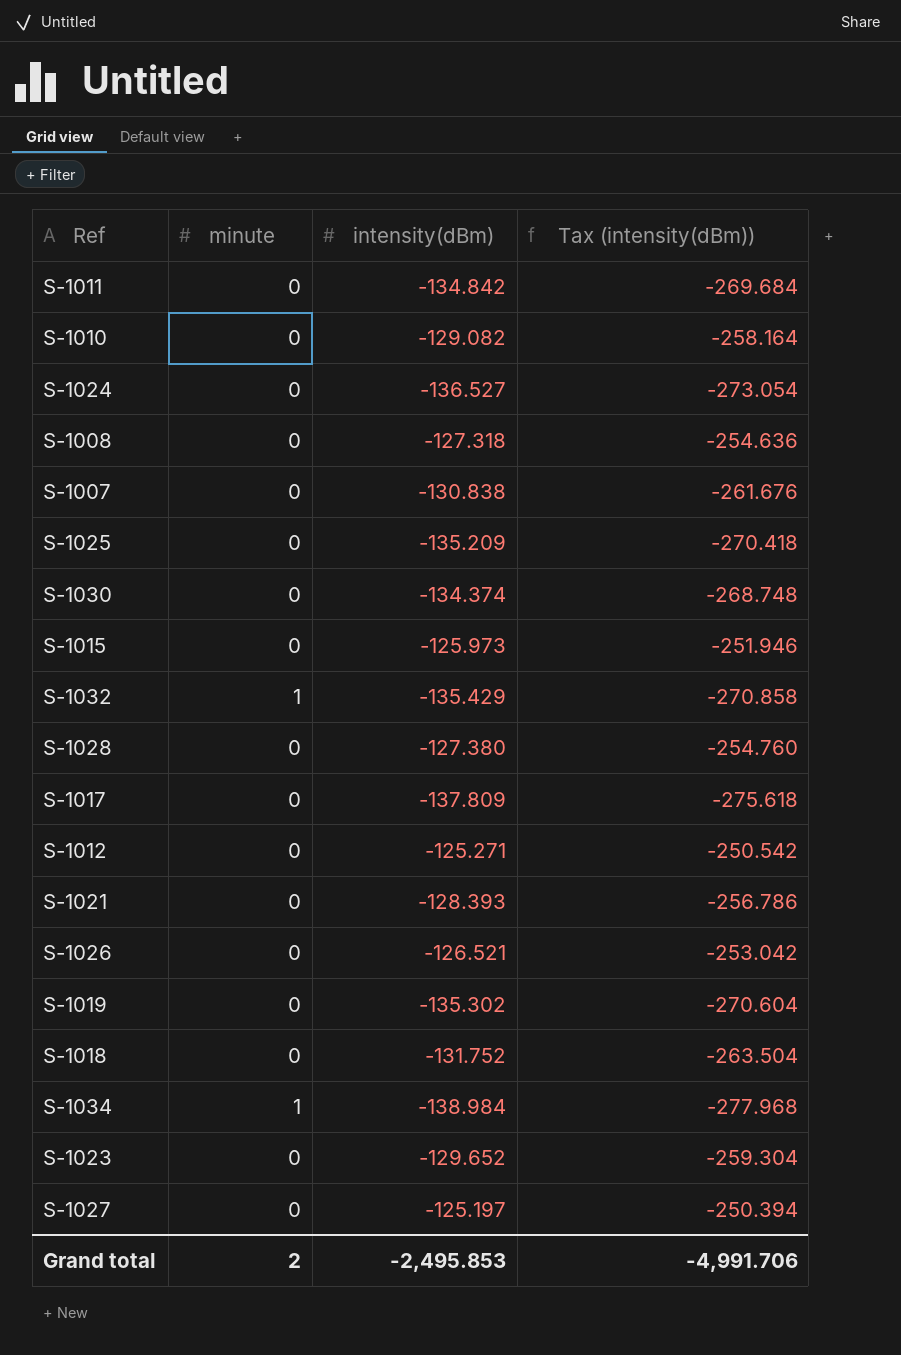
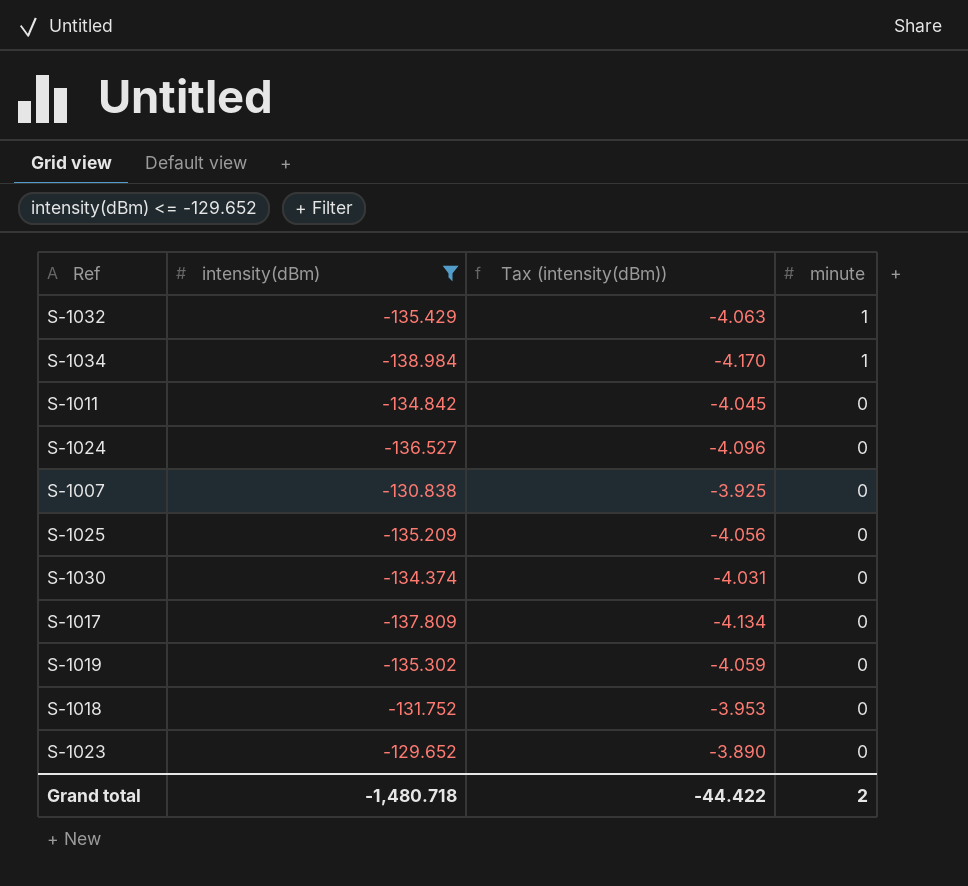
filter: none -> intensity(dBm) <= -129.652
row order: none -> minute descending
column Tax (intensity(dBm)) | formula: [intensity(dBm)] * 2 -> [intensity(dBm)] * 0.03
column minute | position: 2 -> 4
Grand total | intensity(dBm): -2,495.853 -> -1,480.718
Grand total | Tax (intensity(dBm)): -4,991.706 -> -44.422

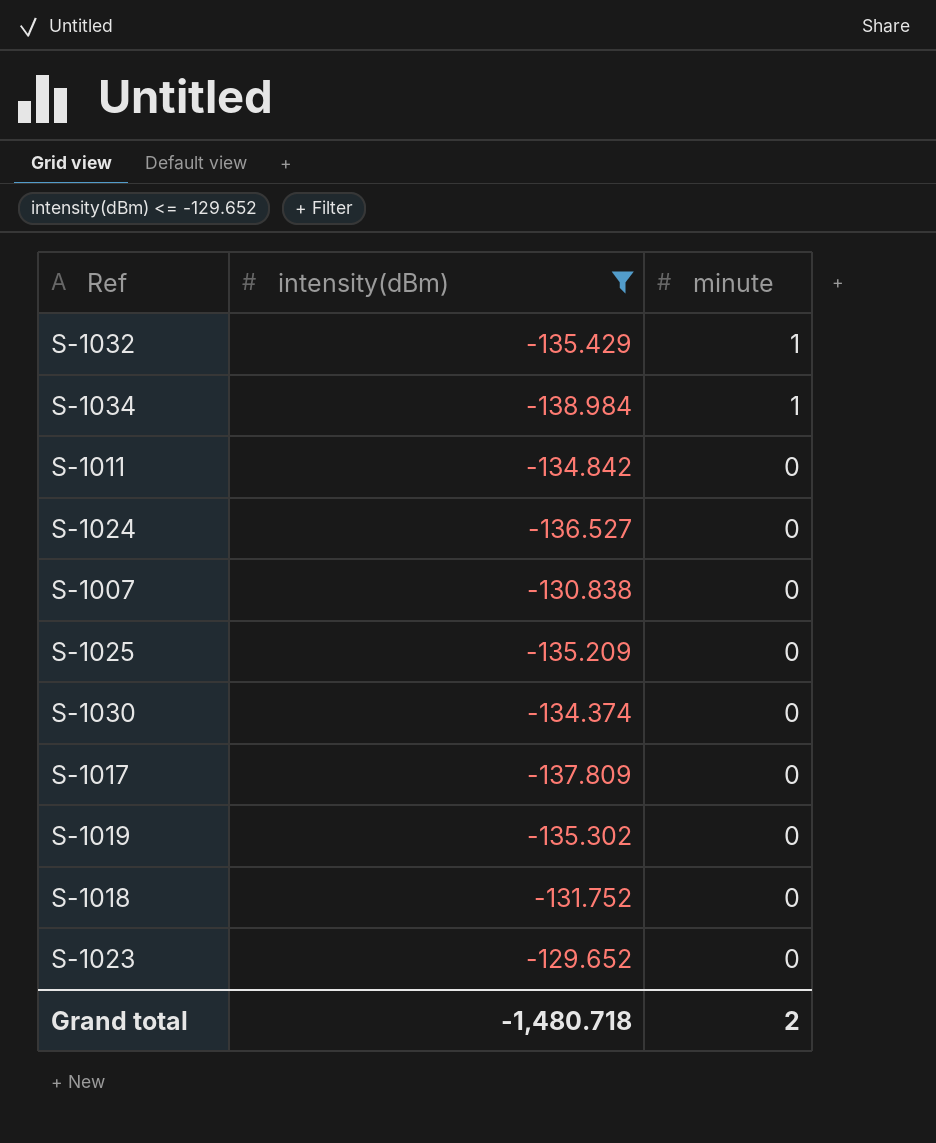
column Tax (intensity(dBm)) | formula: [intensity(dBm)] * 0.03 -> none

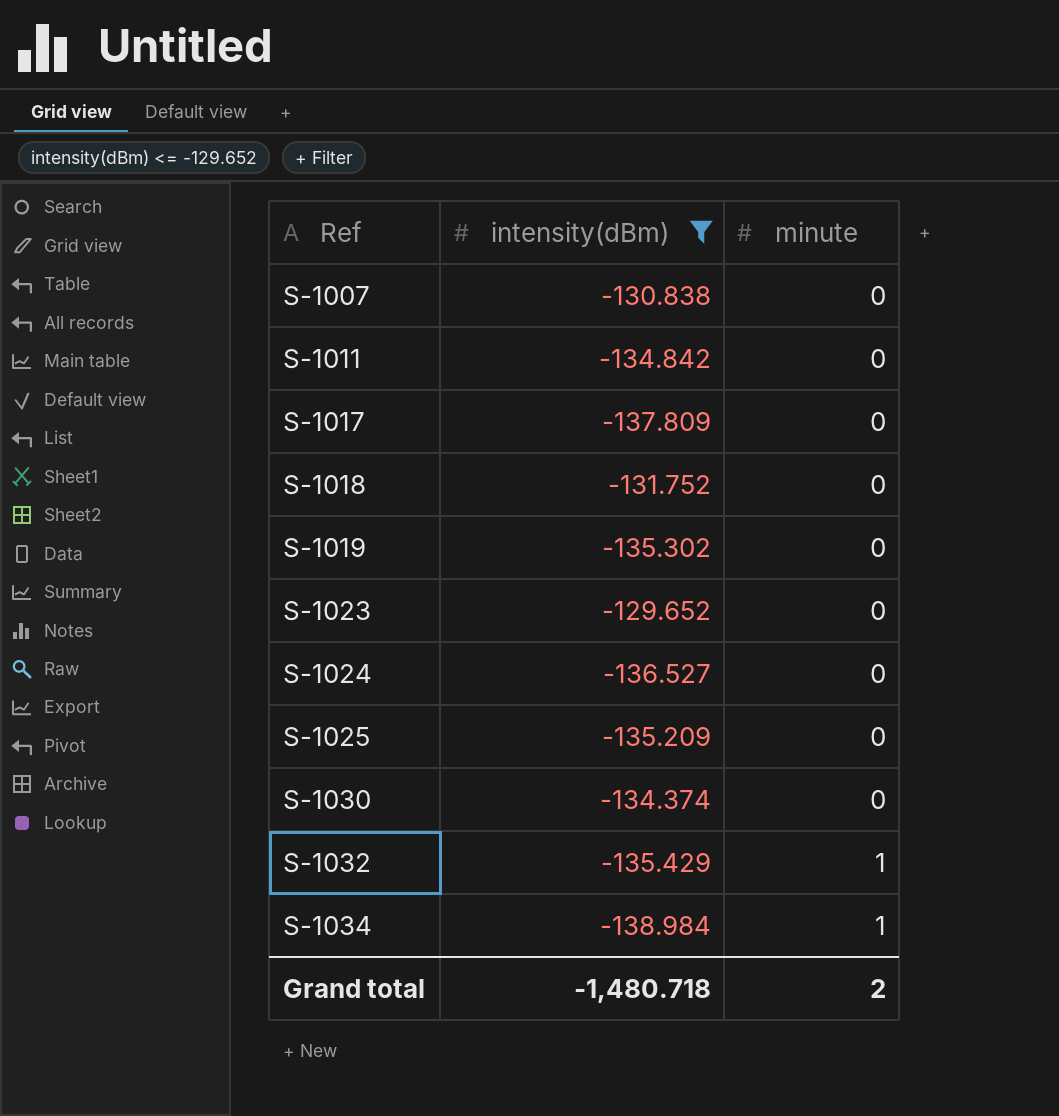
row order: minute descending -> Ref ascending

